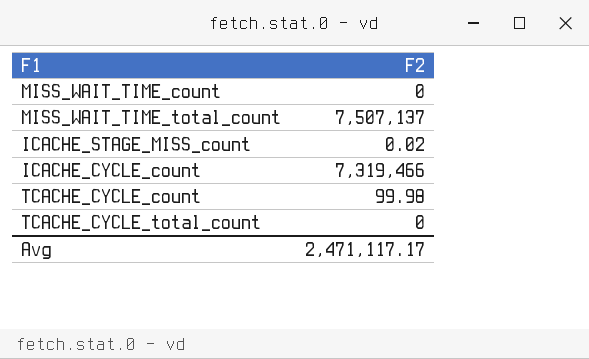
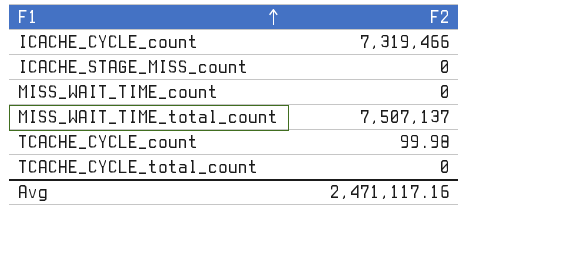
row order: none -> F1 ascending
ICACHE_STAGE_MISS_count | F2: 0.02 -> 0
Avg | F2: 2,471,117.17 -> 2,471,117.16

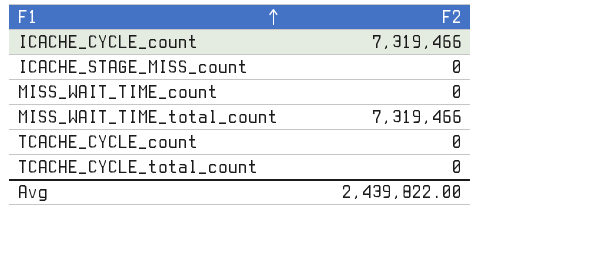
MISS_WAIT_TIME_total_count | F2: 7,507,137 -> 7,319,466
TCACHE_CYCLE_count | F2: 99.98 -> 0
Avg | F2: 2,471,117.16 -> 2,439,822.00

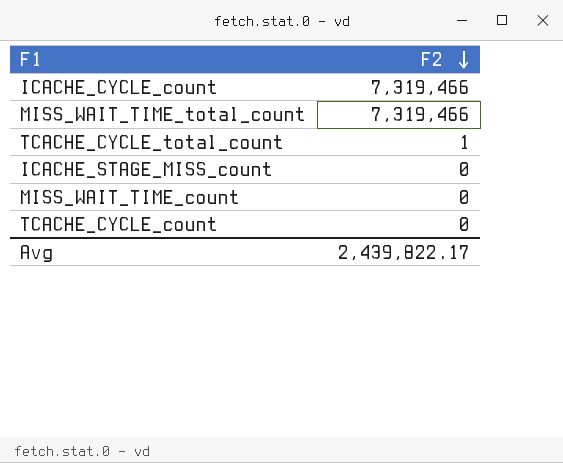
row order: F1 ascending -> F2 descending
TCACHE_CYCLE_total_count | F2: 0 -> 1
Avg | F2: 2,439,822.00 -> 2,439,822.17

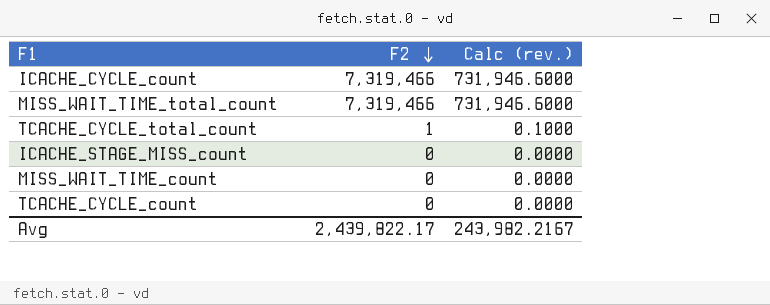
column Calc (rev.) | formula: none -> [F2] * 0.1

